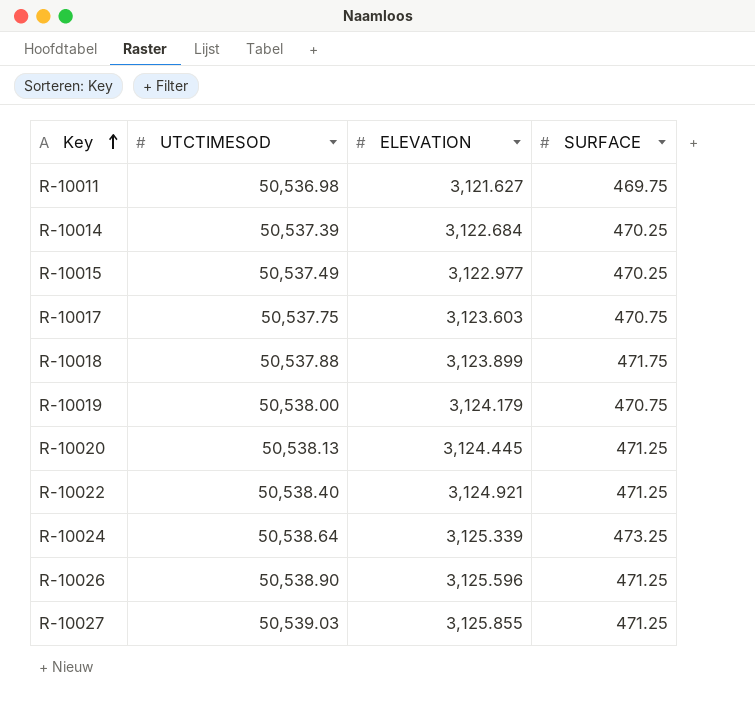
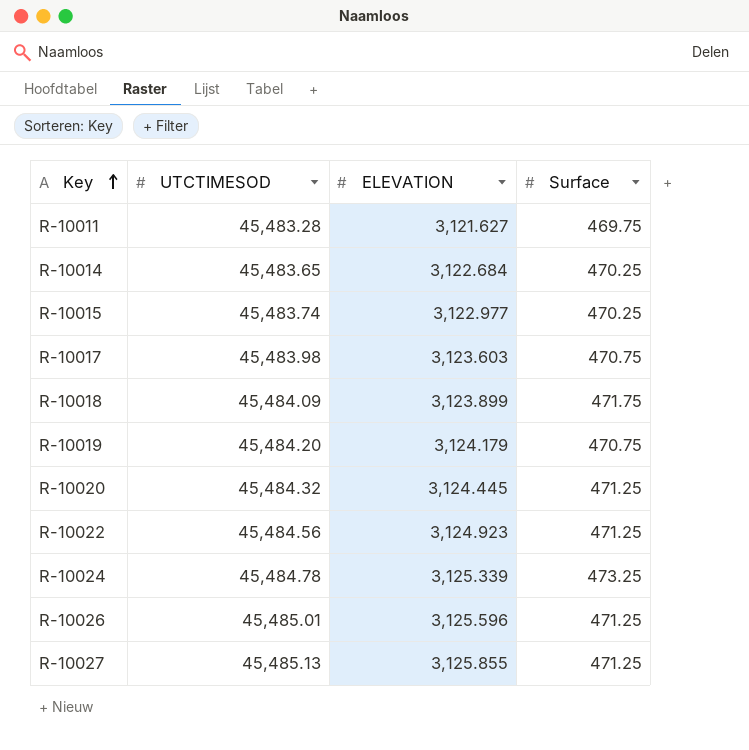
column name: SURFACE -> Surface
R-10011 | UTCTIMESOD: 50,536.98 -> 45,483.28
R-10014 | UTCTIMESOD: 50,537.39 -> 45,483.65
R-10015 | UTCTIMESOD: 50,537.49 -> 45,483.74
R-10017 | UTCTIMESOD: 50,537.75 -> 45,483.98
R-10018 | UTCTIMESOD: 50,537.88 -> 45,484.09
R-10019 | UTCTIMESOD: 50,538.00 -> 45,484.20
R-10020 | UTCTIMESOD: 50,538.13 -> 45,484.32
R-10022 | UTCTIMESOD: 50,538.40 -> 45,484.56
R-10022 | ELEVATION: 3,124.921 -> 3,124.923
R-10024 | UTCTIMESOD: 50,538.64 -> 45,484.78
R-10026 | UTCTIMESOD: 50,538.90 -> 45,485.01
R-10027 | UTCTIMESOD: 50,539.03 -> 45,485.13

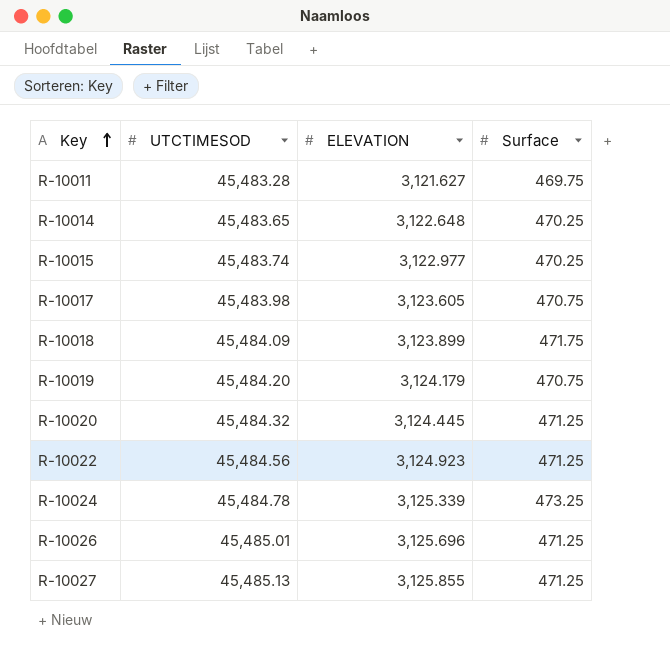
R-10014 | ELEVATION: 3,122.684 -> 3,122.648
R-10017 | ELEVATION: 3,123.603 -> 3,123.605
R-10026 | ELEVATION: 3,125.596 -> 3,125.696

